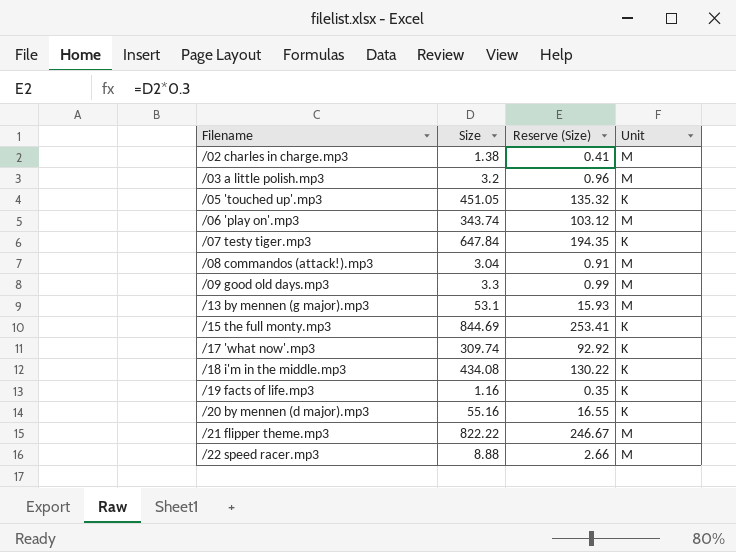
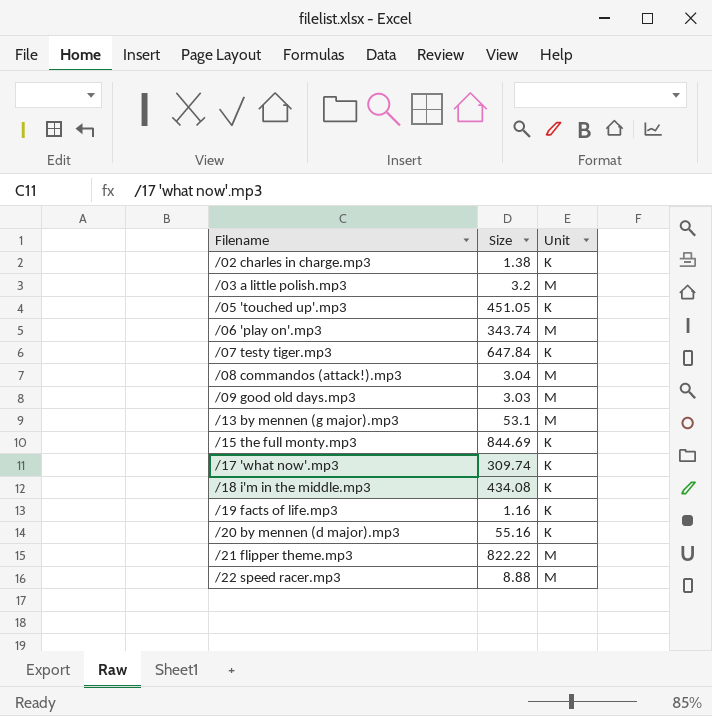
column Reserve (Size) | formula: [Size] * 0.3 -> none
/02 charles in charge.mp3 | Unit: M -> K
/09 good old days.mp3 | Size: 3.3 -> 3.03

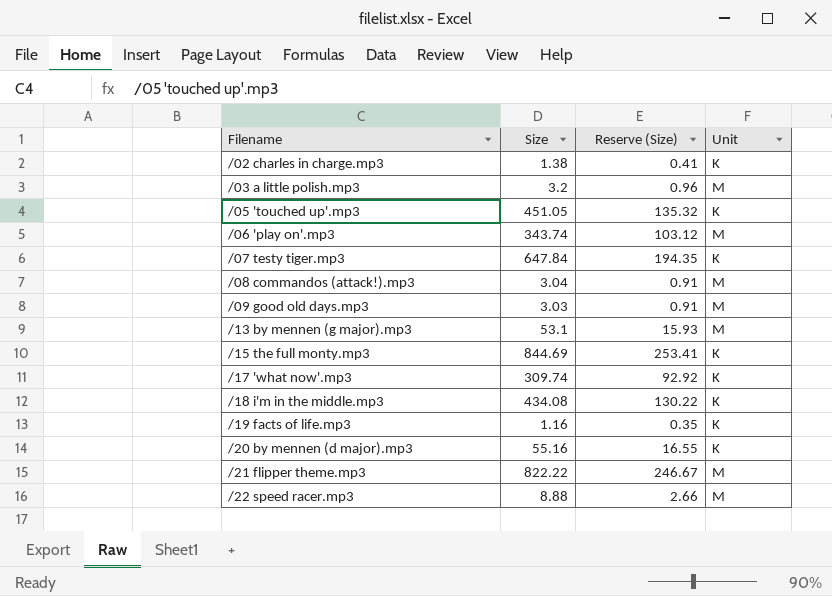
column Reserve (Size) | formula: none -> [Size] * 0.3

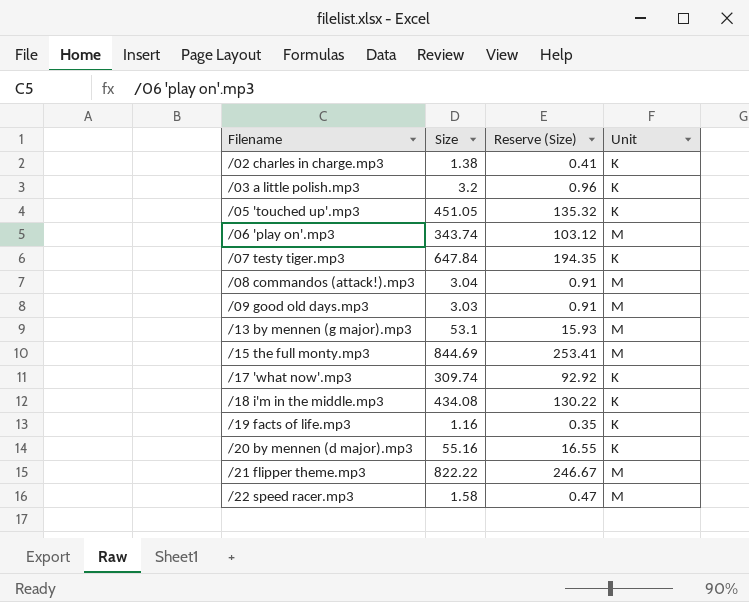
/03 a little polish.mp3 | Unit: M -> K
/15 the full monty.mp3 | Unit: K -> M
/22 speed racer.mp3 | Size: 8.88 -> 1.58
/22 speed racer.mp3 | Reserve (Size): 2.66 -> 0.47

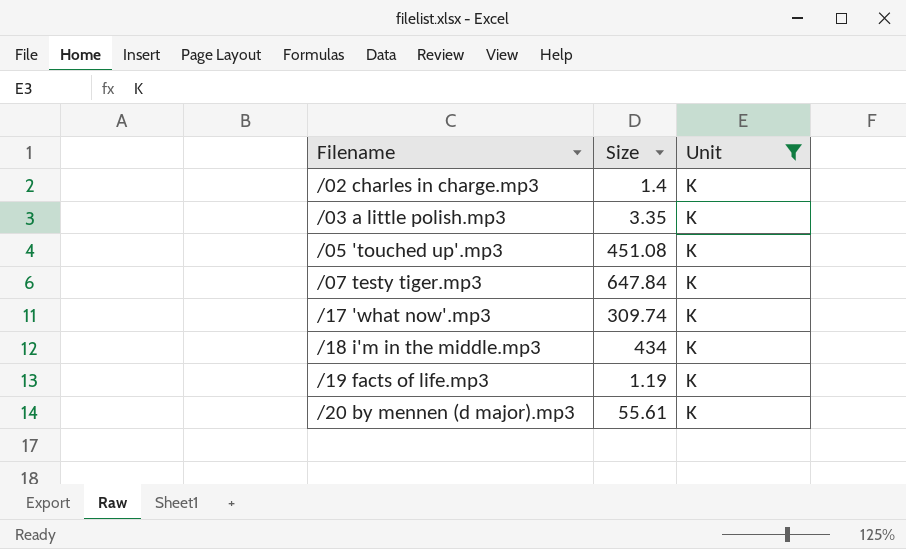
filter: none -> Unit = K
column Reserve (Size) | formula: [Size] * 0.3 -> none
/02 charles in charge.mp3 | Size: 1.38 -> 1.4
/03 a little polish.mp3 | Size: 3.2 -> 3.35
/05 'touched up'.mp3 | Size: 451.05 -> 451.08
/18 i'm in the middle.mp3 | Size: 434.08 -> 434
/19 facts of life.mp3 | Size: 1.16 -> 1.19
/20 by mennen (d major).mp3 | Size: 55.16 -> 55.61

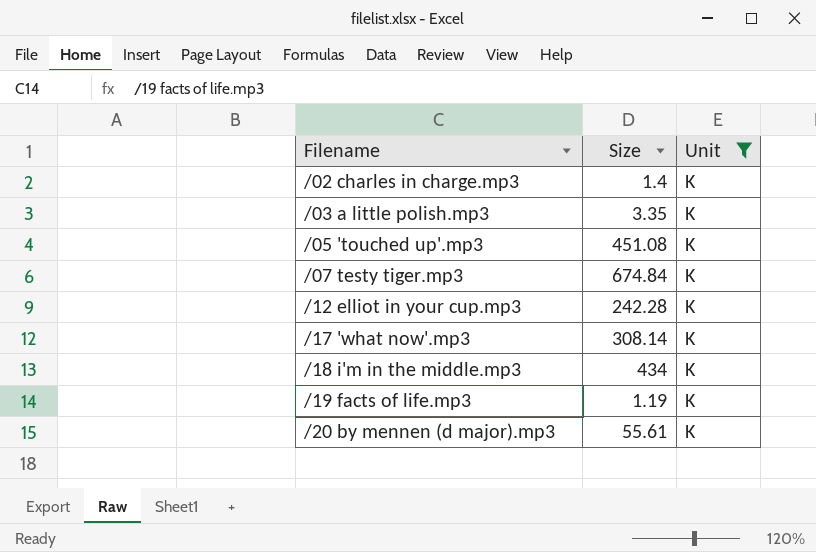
/07 testy tiger.mp3 | Size: 647.84 -> 674.84
row /12 elliot in your cup.mp3: none -> 242.28 | K
/17 'what now'.mp3 | Size: 309.74 -> 308.14

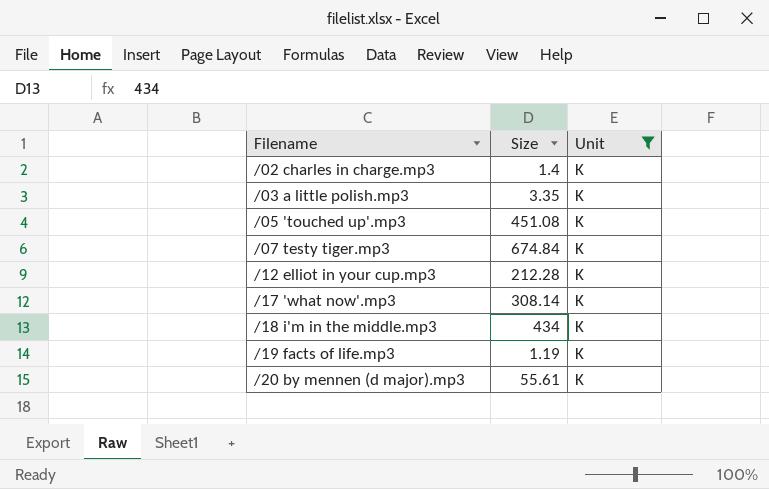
/12 elliot in your cup.mp3 | Size: 242.28 -> 212.28

